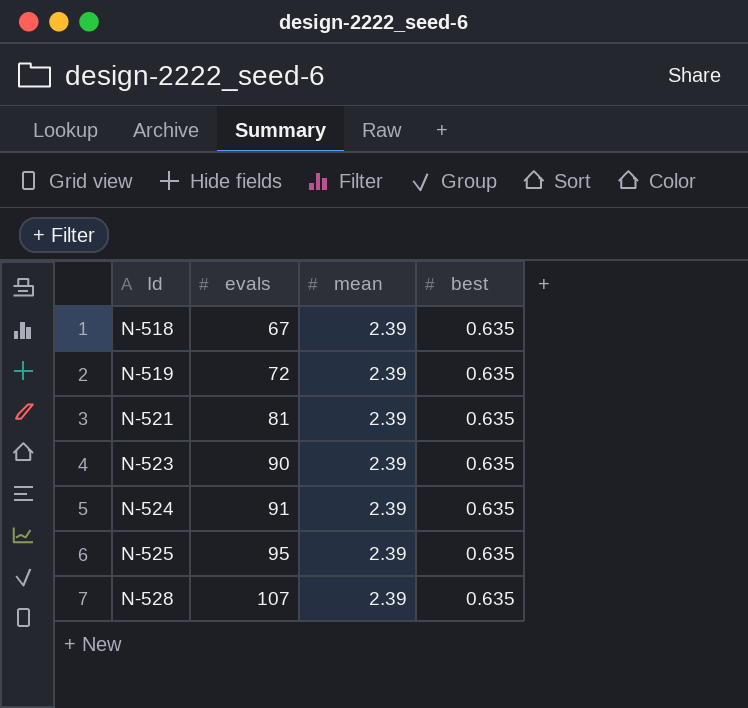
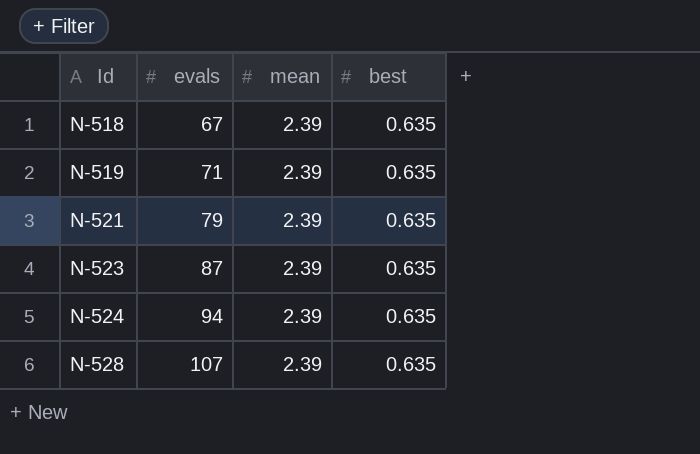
row N-525: 95 | 2.39 | 0.635 -> none
N-519 | evals: 72 -> 71
N-521 | evals: 81 -> 79
N-523 | evals: 90 -> 87
N-524 | evals: 91 -> 94

